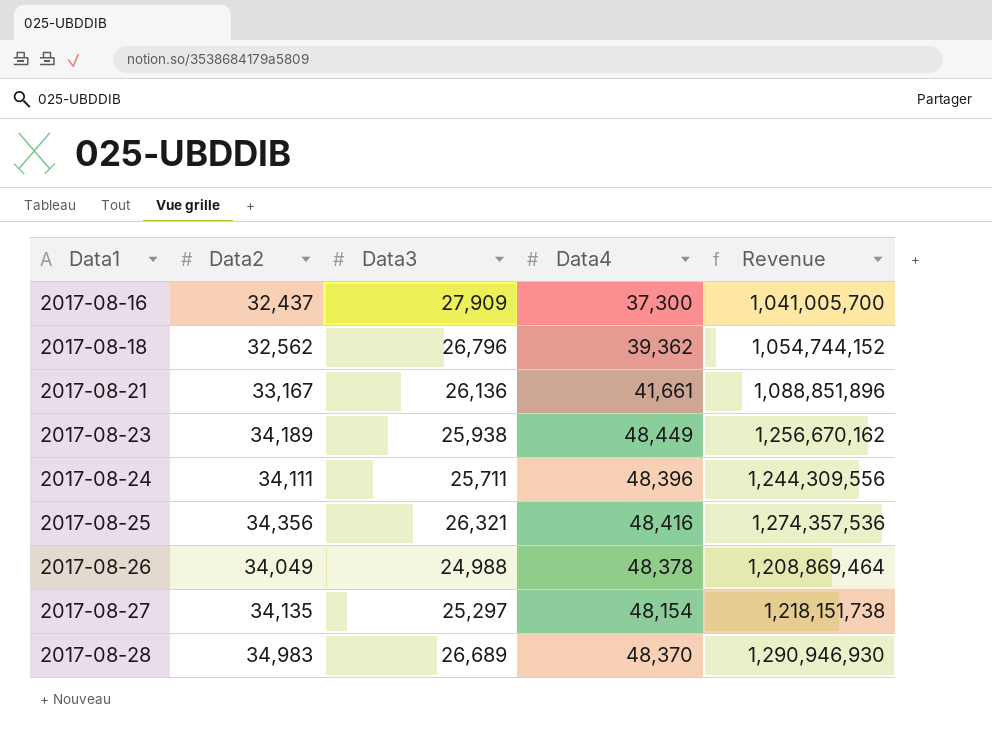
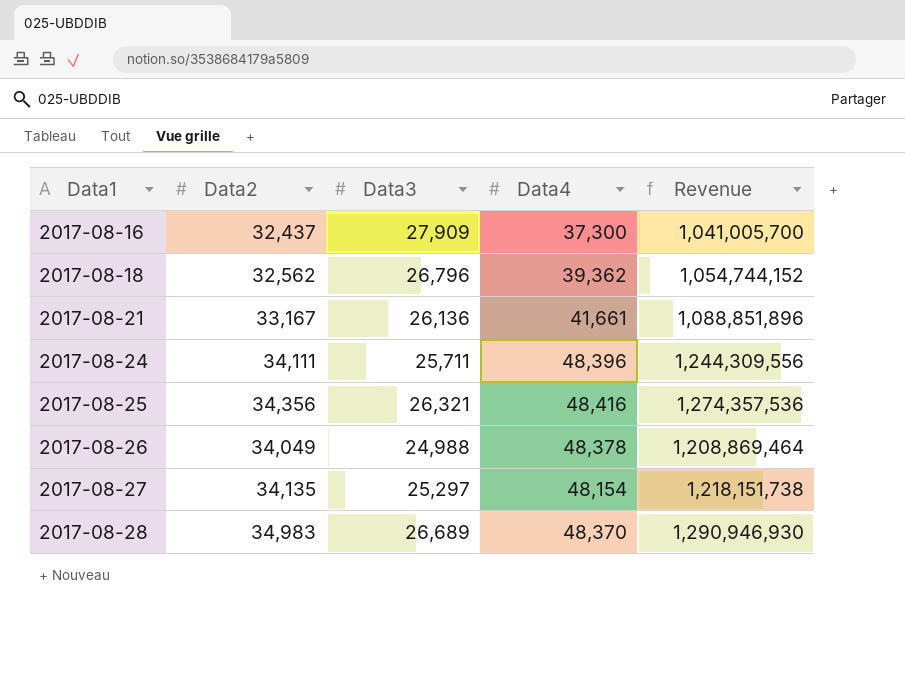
row 2017-08-23: 34,189 | 25,938 | 48,449 | 1,256,670,162 -> none

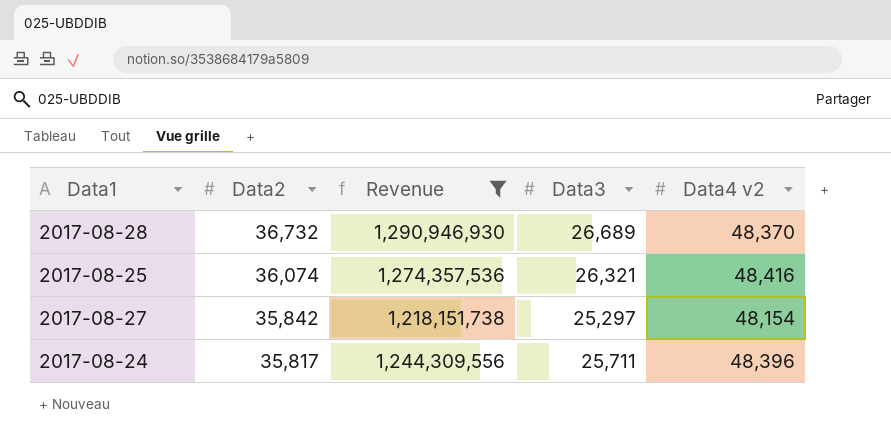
filter: none -> Revenue >= 1,218,151,738
row order: Data1 ascending -> Data2 descending
column Revenue | position: 5 -> 3
column name: Data4 -> Data4 v2
2017-08-28 | Data2: 34,983 -> 36,732
2017-08-25 | Data2: 34,356 -> 36,074
2017-08-27 | Data2: 34,135 -> 35,842
2017-08-24 | Data2: 34,111 -> 35,817

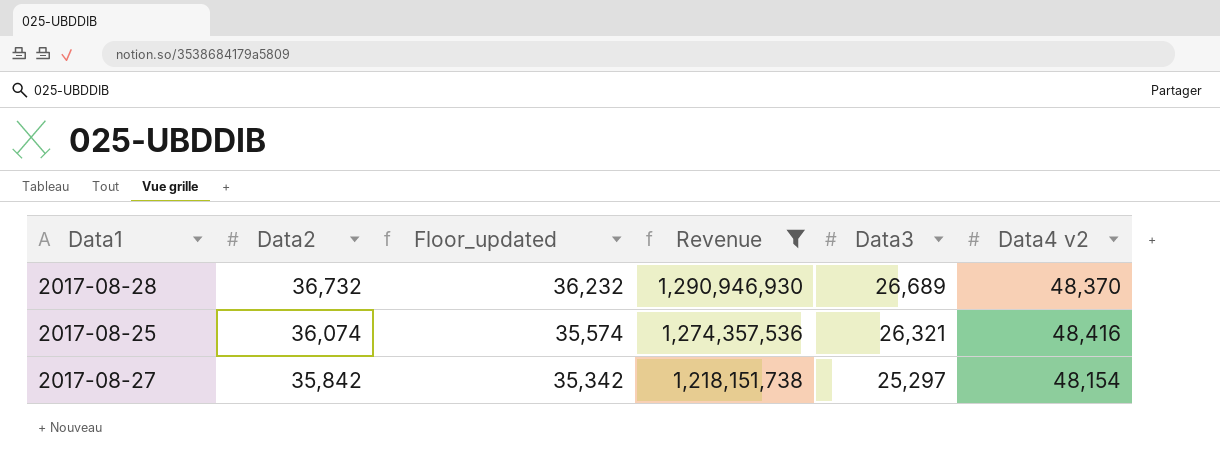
column Floor_updated | formula: none -> [Data2] - 500
row 2017-08-24: 35,817 | 1,244,309,556 | 25,711 | 48,396 -> none

